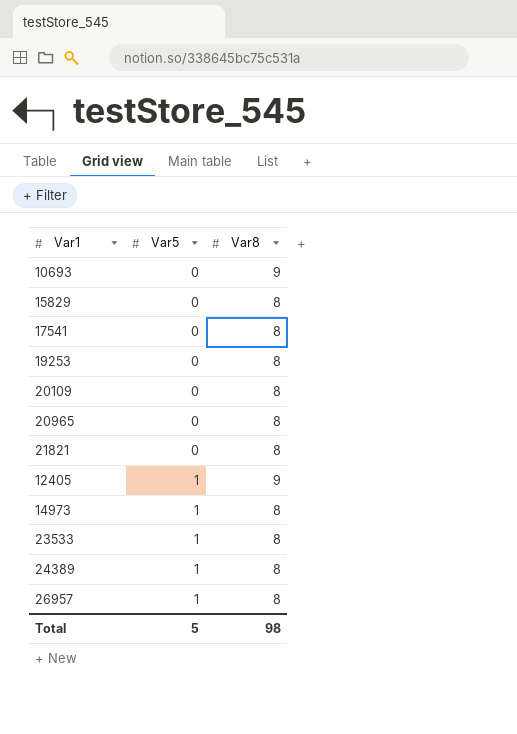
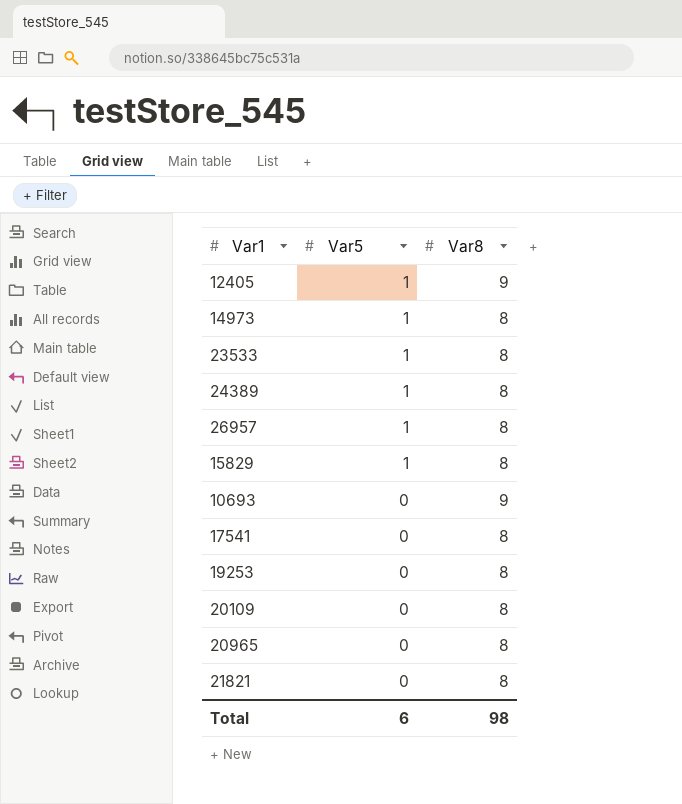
row order: Var5 ascending -> Var5 descending
15829 | Var5: 0 -> 1
Total | Var5: 5 -> 6

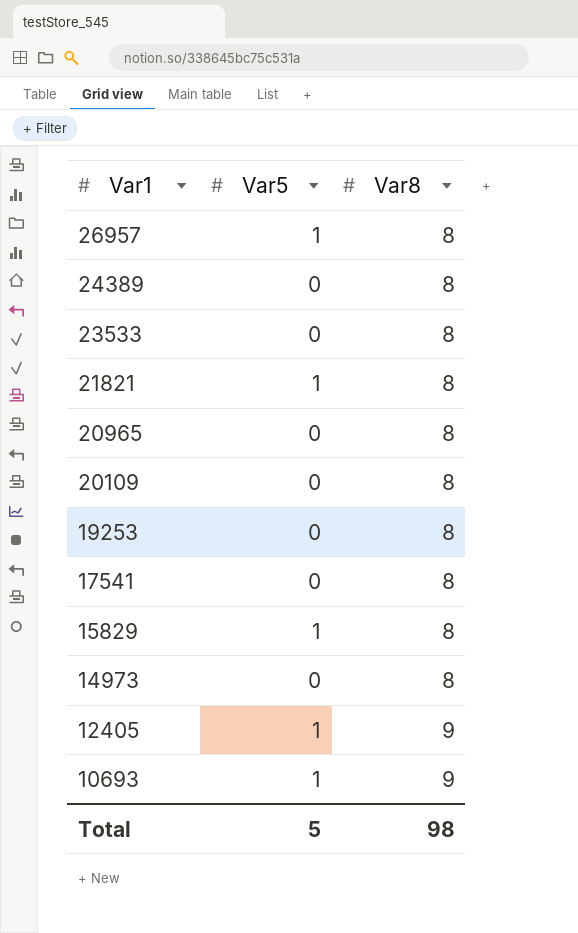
row order: Var5 descending -> Var1 descending
24389 | Var5: 1 -> 0
23533 | Var5: 1 -> 0
21821 | Var5: 0 -> 1
14973 | Var5: 1 -> 0
10693 | Var5: 0 -> 1
Total | Var5: 6 -> 5

